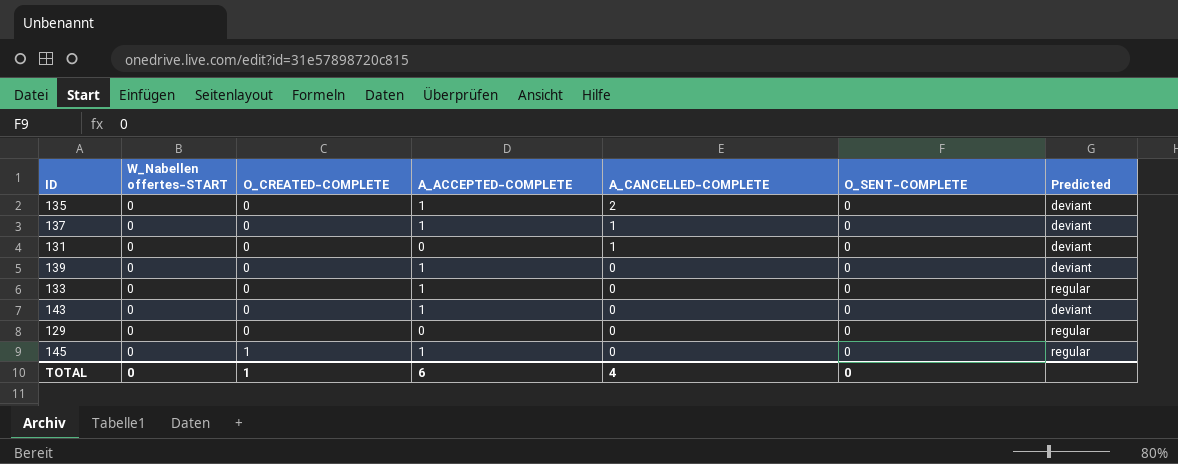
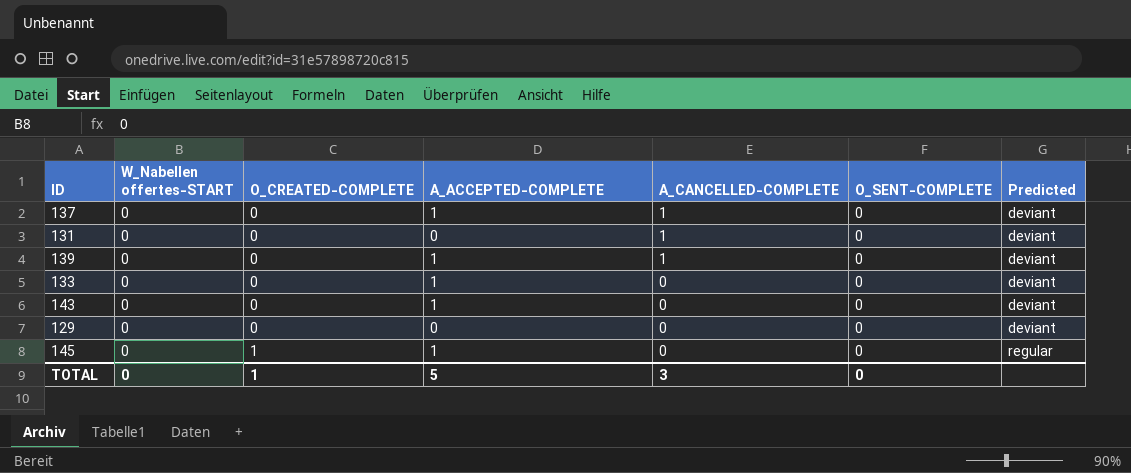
row 135: 0 | 0 | 1 | 2 | 0 | deviant -> none
139 | A_CANCELLED-COMPLETE: 0 -> 1
133 | Predicted: regular -> deviant
129 | Predicted: regular -> deviant
TOTAL | A_ACCEPTED-COMPLETE: 6 -> 5
TOTAL | A_CANCELLED-COMPLETE: 4 -> 3

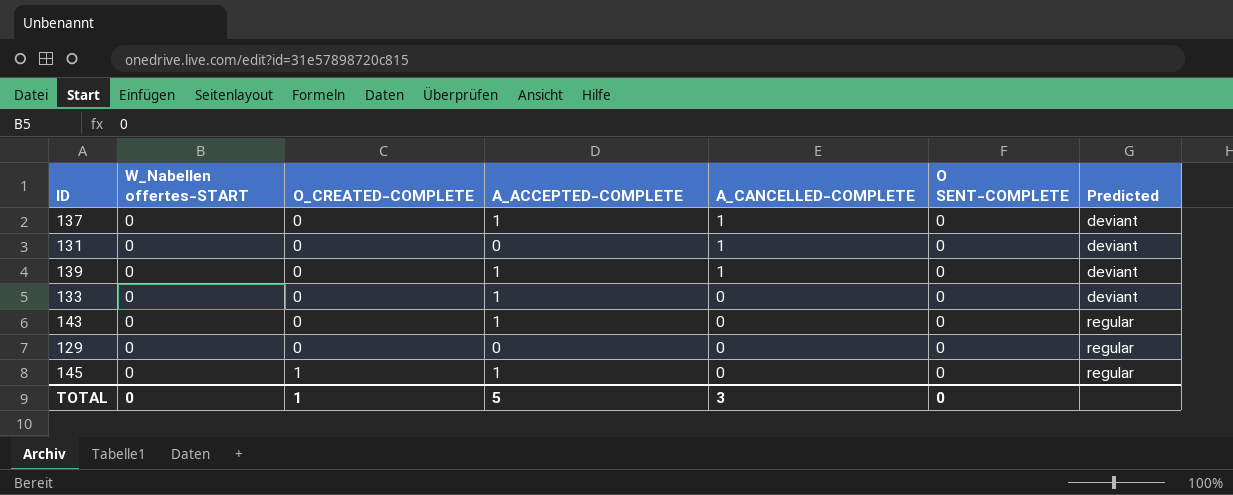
column name: O_SENT-COMPLETE -> O SENT-COMPLETE
143 | Predicted: deviant -> regular
129 | Predicted: deviant -> regular

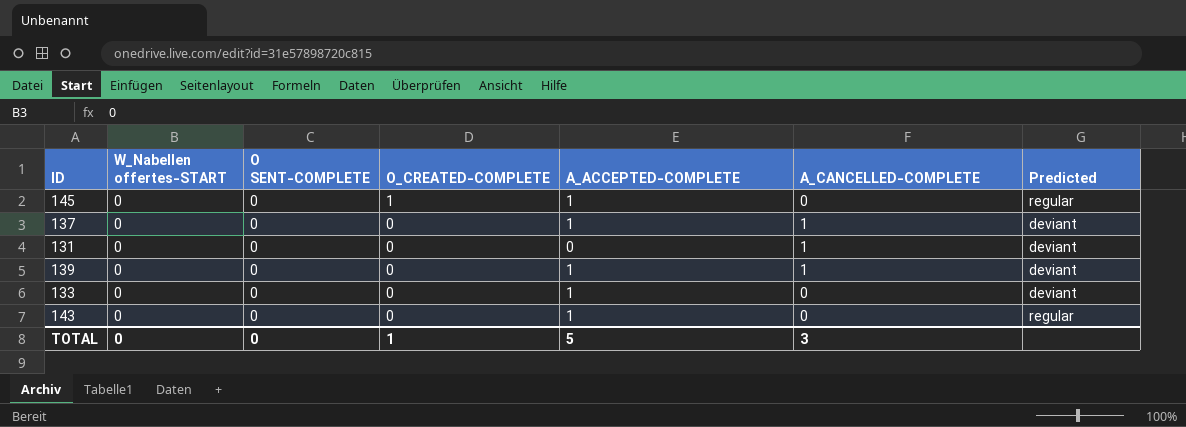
row order: O_CREATED-COMPLETE ascending -> O_CREATED-COMPLETE descending
column O SENT-COMPLETE | position: 6 -> 3
row 129: 0 | 0 | 0 | 0 | 0 | regular -> none

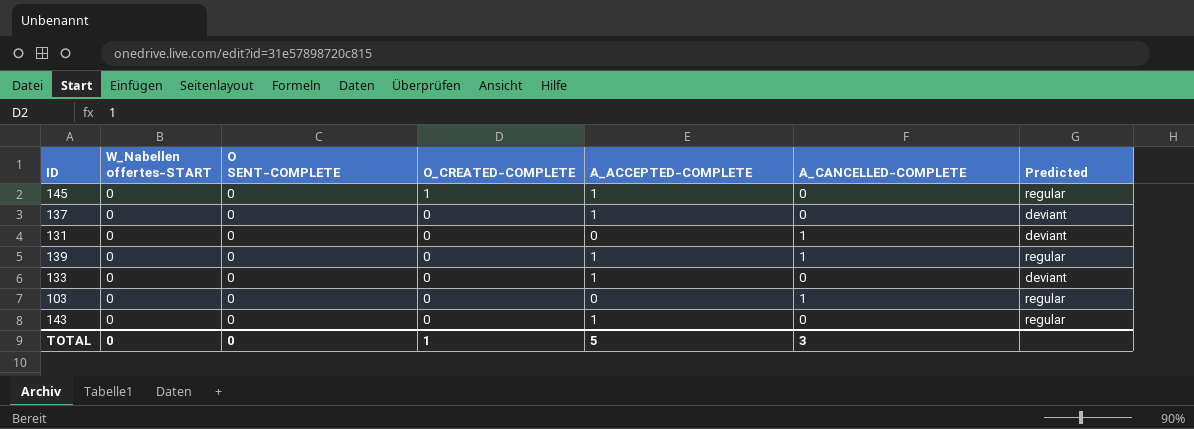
137 | A_CANCELLED-COMPLETE: 1 -> 0
139 | Predicted: deviant -> regular
row 103: none -> 0 | 0 | 0 | 0 | 1 | regular

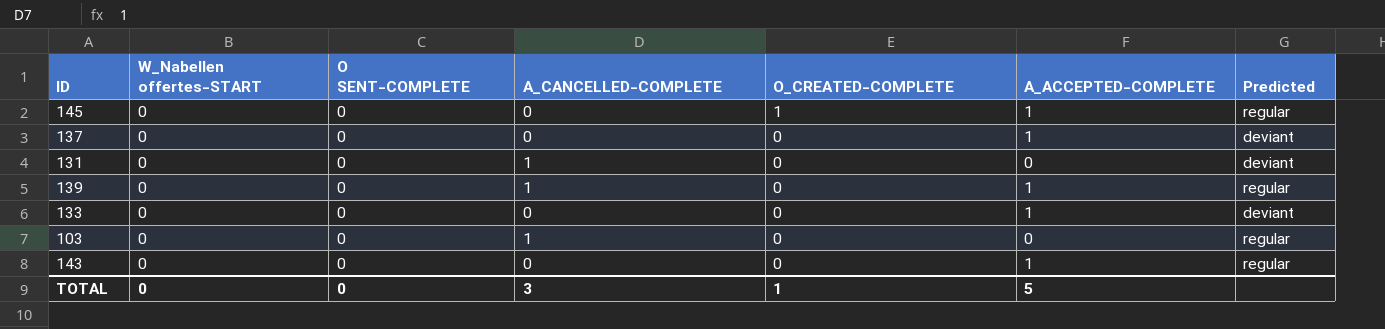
column A_CANCELLED-COMPLETE | position: 6 -> 4

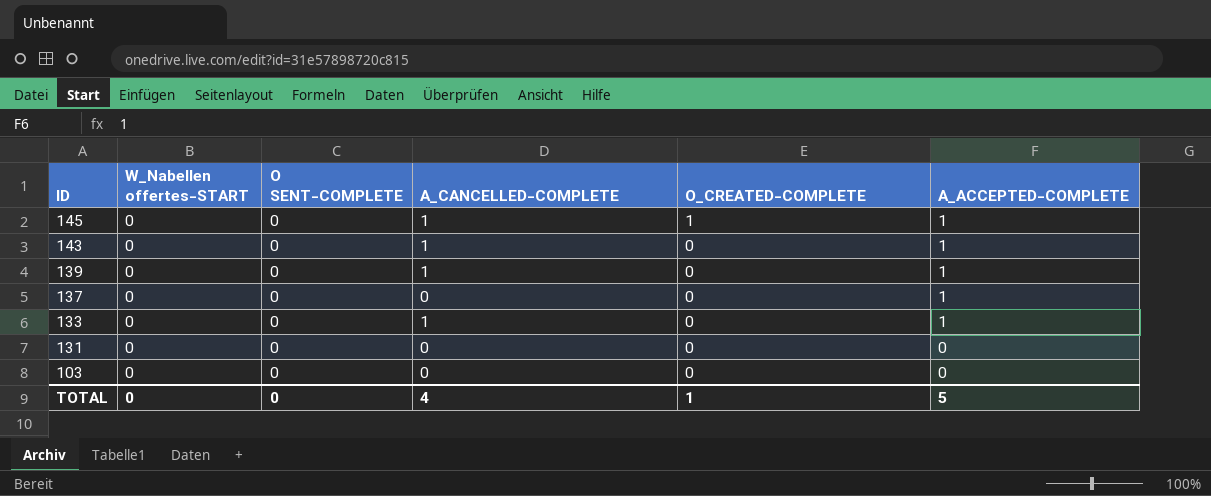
row order: O_CREATED-COMPLETE descending -> ID descending
column Predicted | position: 7 -> none
145 | A_CANCELLED-COMPLETE: 0 -> 1
143 | A_CANCELLED-COMPLETE: 0 -> 1
133 | A_CANCELLED-COMPLETE: 0 -> 1
131 | A_CANCELLED-COMPLETE: 1 -> 0
103 | A_CANCELLED-COMPLETE: 1 -> 0
TOTAL | A_CANCELLED-COMPLETE: 3 -> 4

